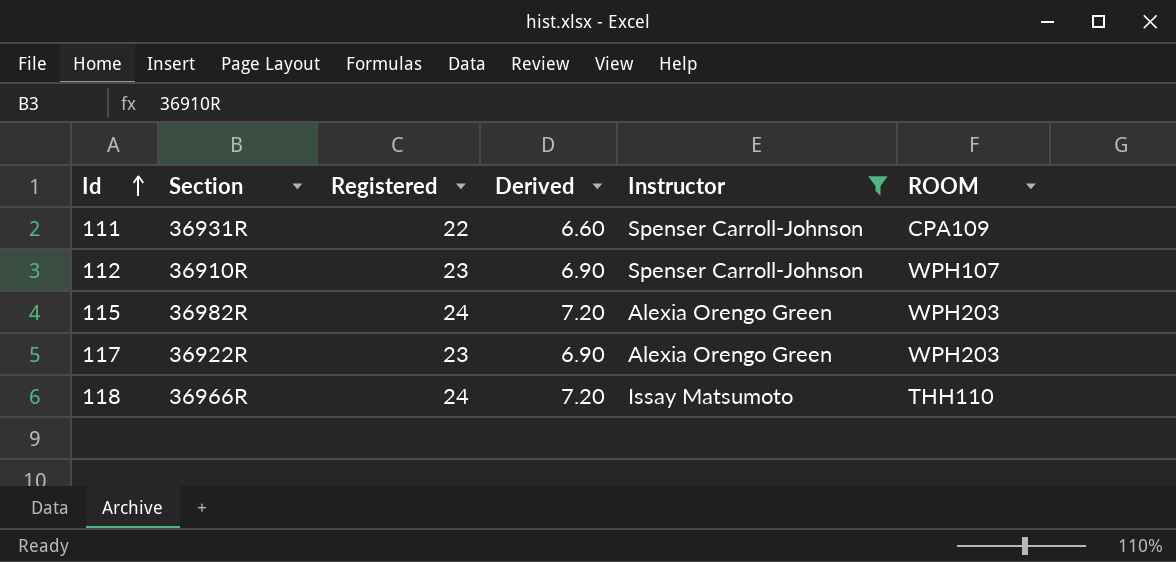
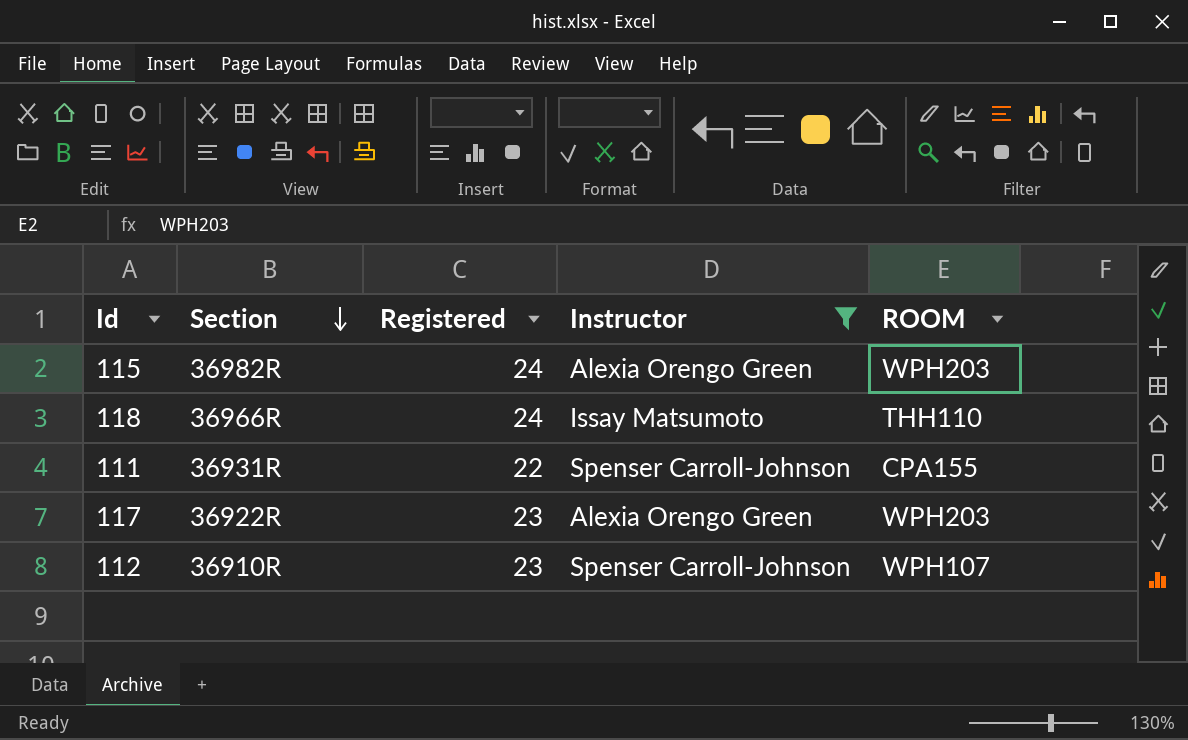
row order: Id ascending -> Section descending
column Derived | formula: [Registered] * 0.3 -> none
111 | ROOM: CPA109 -> CPA155

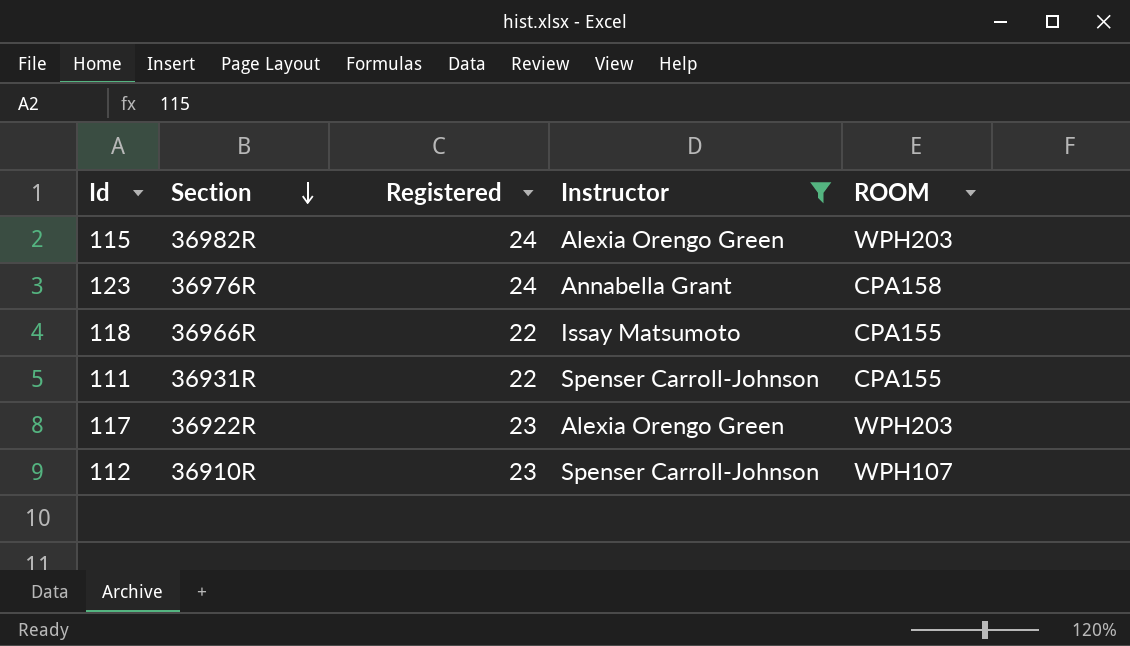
row 123: none -> 36976R | 24 | Annabella Grant | CPA158
118 | Registered: 24 -> 22
118 | ROOM: THH110 -> CPA155

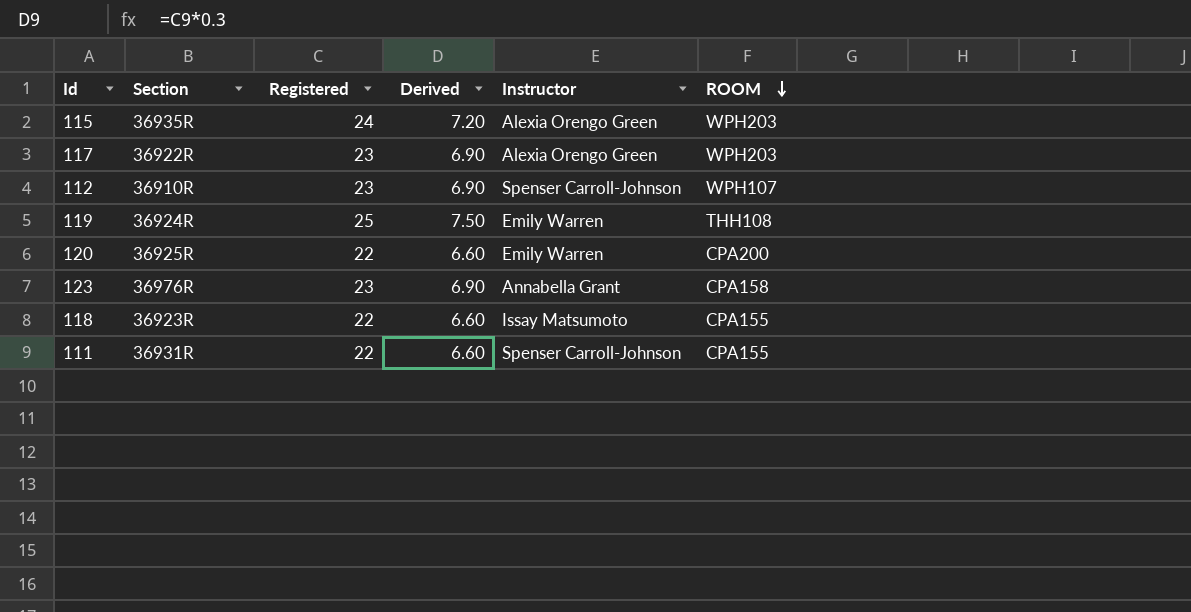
filter: Instructor != Emily Warren -> none
row order: Section descending -> ROOM descending
column Derived | formula: none -> [Registered] * 0.3
115 | Section: 36982R -> 36935R
123 | Registered: 24 -> 23
118 | Section: 36966R -> 36923R

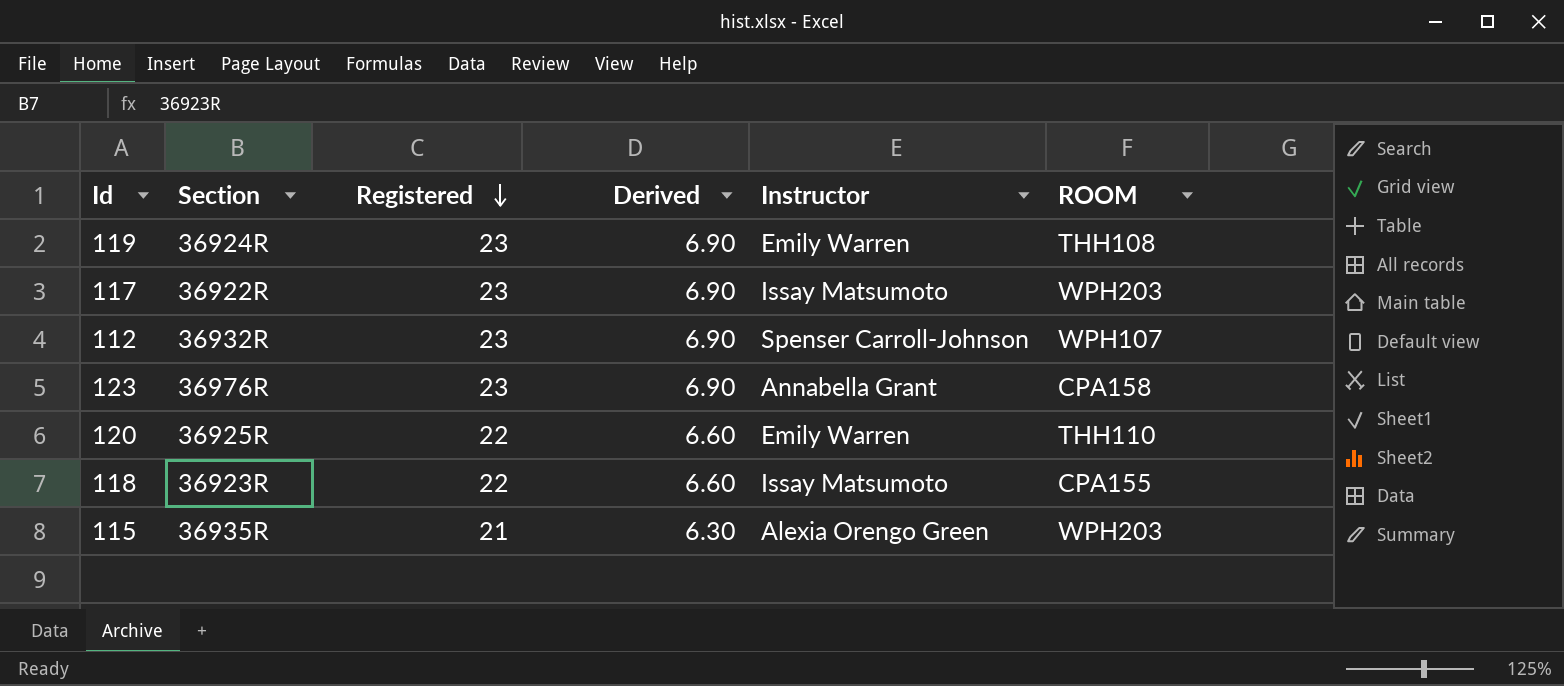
row order: ROOM descending -> Registered descending
row 111: 36931R | 22 | 6.60 | Spenser Carroll-Johnson | CPA155 -> none
119 | Registered: 25 -> 23
119 | Derived: 7.50 -> 6.90
117 | Instructor: Alexia Orengo Green -> Issay Matsumoto
112 | Section: 36910R -> 36932R
120 | ROOM: CPA200 -> THH110
115 | Registered: 24 -> 21
115 | Derived: 7.20 -> 6.30

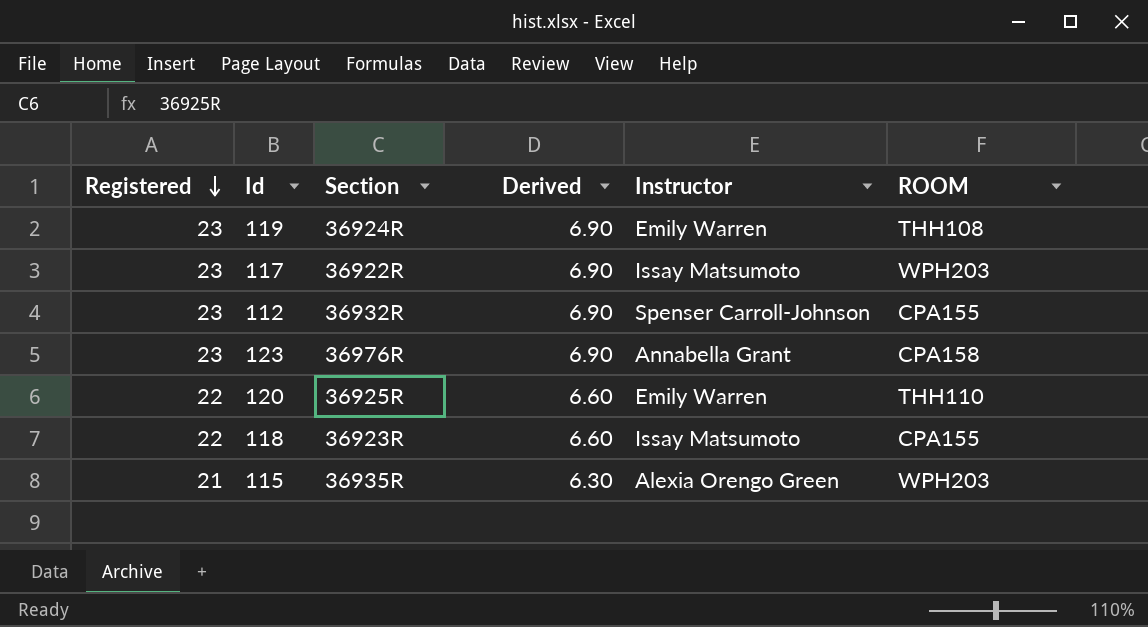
column Registered | position: 3 -> 1
112 | ROOM: WPH107 -> CPA155

